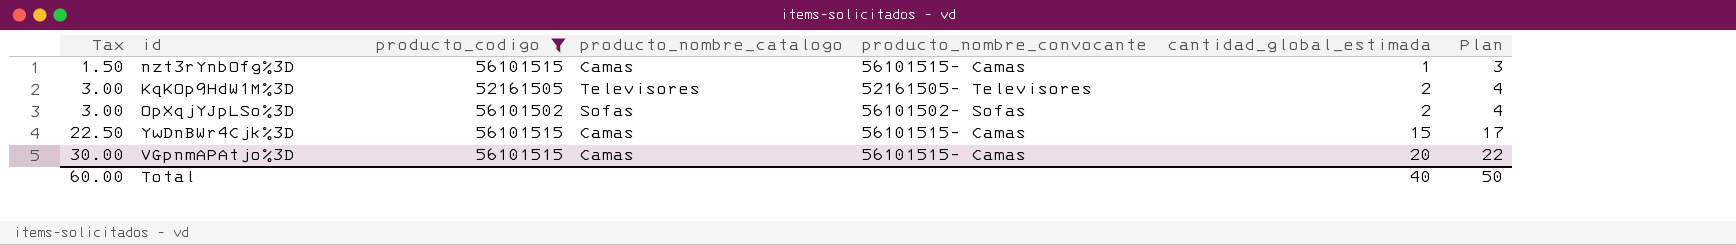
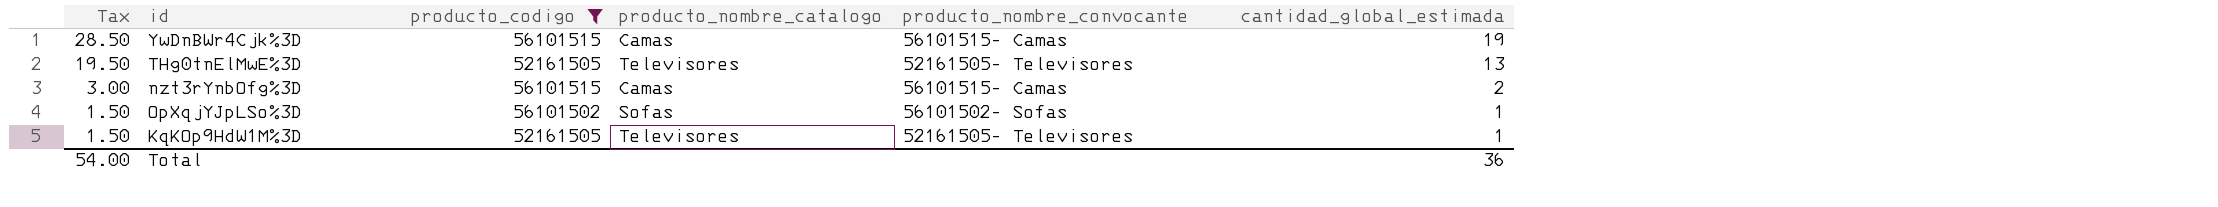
row order: Tax ascending -> Tax descending
column Plan | formula: [cantidad_global_estimada] + 2 -> none
row VGpnmAPAtjo%3D: 30.00 | 56101515 | Camas | 56101515- Camas | 20 | 22 -> none
YwDnBWr4Cjk%3D | Tax: 22.50 -> 28.50
YwDnBWr4Cjk%3D | cantidad_global_estimada: 15 -> 19
row THg0tnElMwE%3D: none -> 19.50 | 52161505 | Televisores | 52161505- Televisores | 13
nzt3rYnbOfg%3D | Tax: 1.50 -> 3.00
nzt3rYnbOfg%3D | cantidad_global_estimada: 1 -> 2
OpXqjYJpLSo%3D | Tax: 3.00 -> 1.50
OpXqjYJpLSo%3D | cantidad_global_estimada: 2 -> 1
KqKOp9HdW1M%3D | Tax: 3.00 -> 1.50
KqKOp9HdW1M%3D | cantidad_global_estimada: 2 -> 1
Total | Tax: 60.00 -> 54.00
Total | cantidad_global_estimada: 40 -> 36

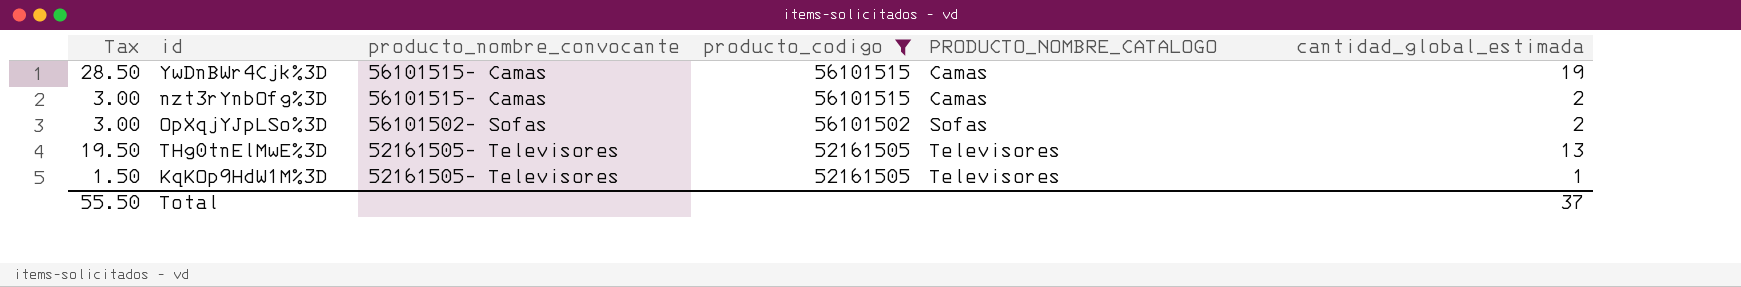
row order: Tax descending -> producto_nombre_convocante descending
column producto_nombre_convocante | position: 5 -> 3
column name: producto_nombre_catalogo -> PRODUCTO_NOMBRE_CATALOGO
OpXqjYJpLSo%3D | Tax: 1.50 -> 3.00
OpXqjYJpLSo%3D | cantidad_global_estimada: 1 -> 2
Total | Tax: 54.00 -> 55.50
Total | cantidad_global_estimada: 36 -> 37

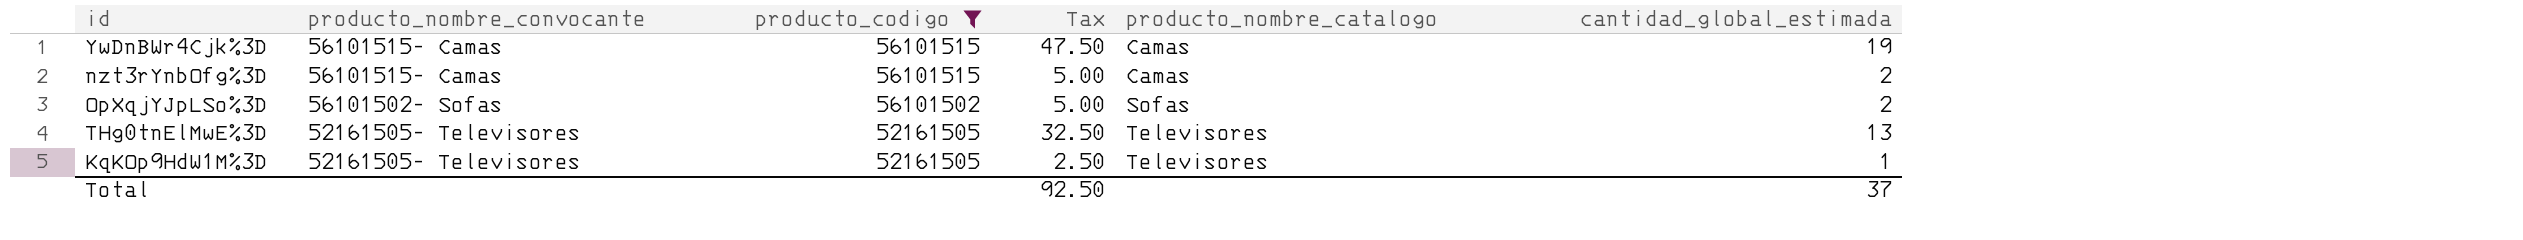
column Tax | formula: [cantidad_global_estimada] * 1.5 -> [cantidad_global_estimada] * 2.5
column Tax | position: 1 -> 4
column name: PRODUCTO_NOMBRE_CATALOGO -> producto_nombre_catalogo
Total | Tax: 55.50 -> 92.50

